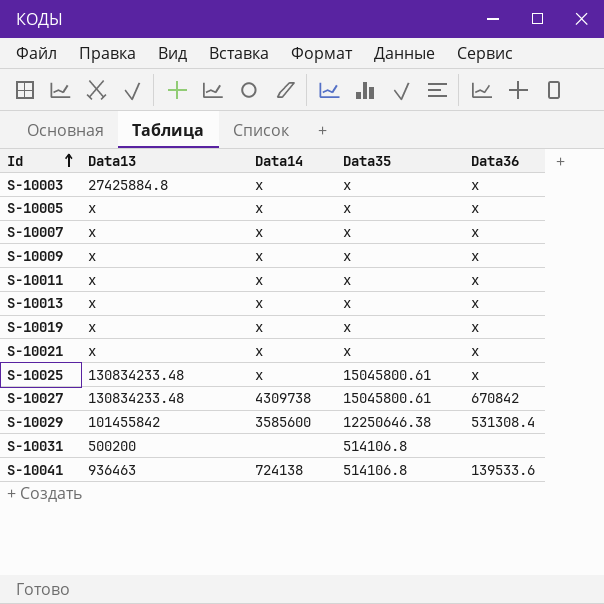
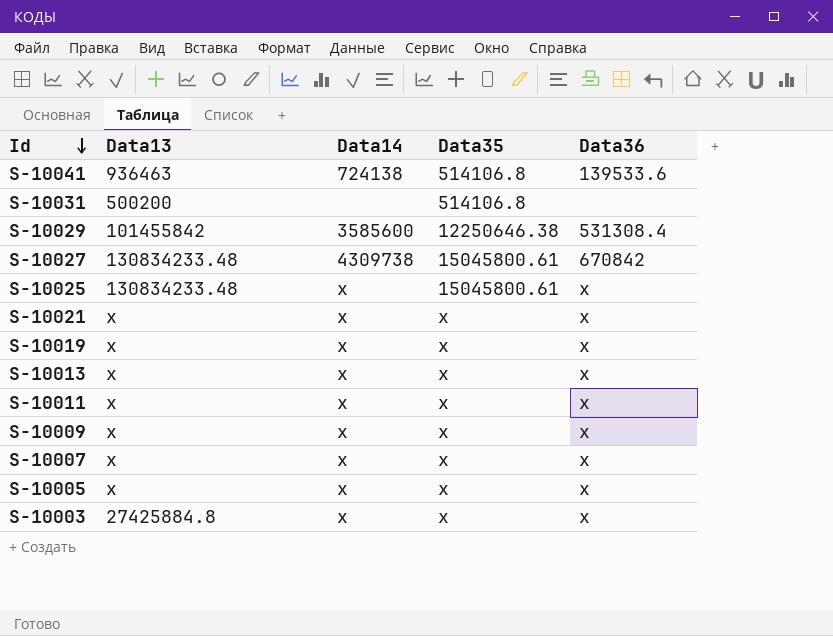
row order: Id ascending -> Id descending

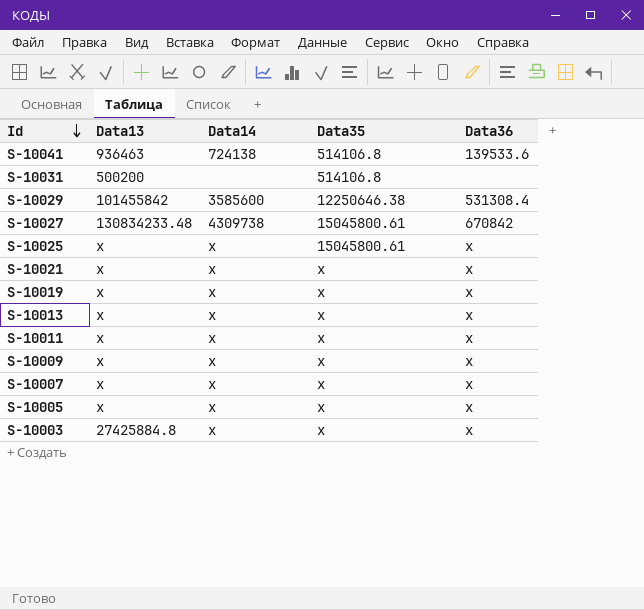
S-10025 | Data13: 130834233.48 -> х

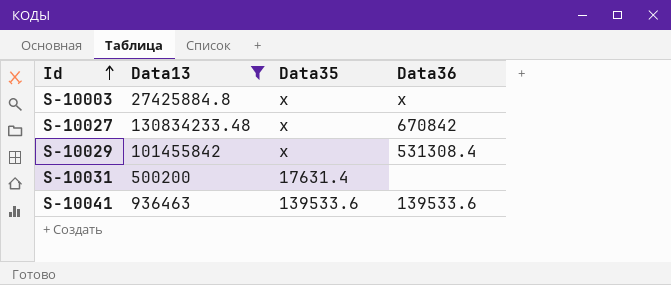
filter: none -> Data13 != х
row order: Id descending -> Id ascending
column Data14 | position: 3 -> none
S-10027 | Data35: 15045800.61 -> х
S-10029 | Data35: 12250646.38 -> х
S-10031 | Data35: 514106.8 -> 17631.4
S-10041 | Data35: 514106.8 -> 139533.6

